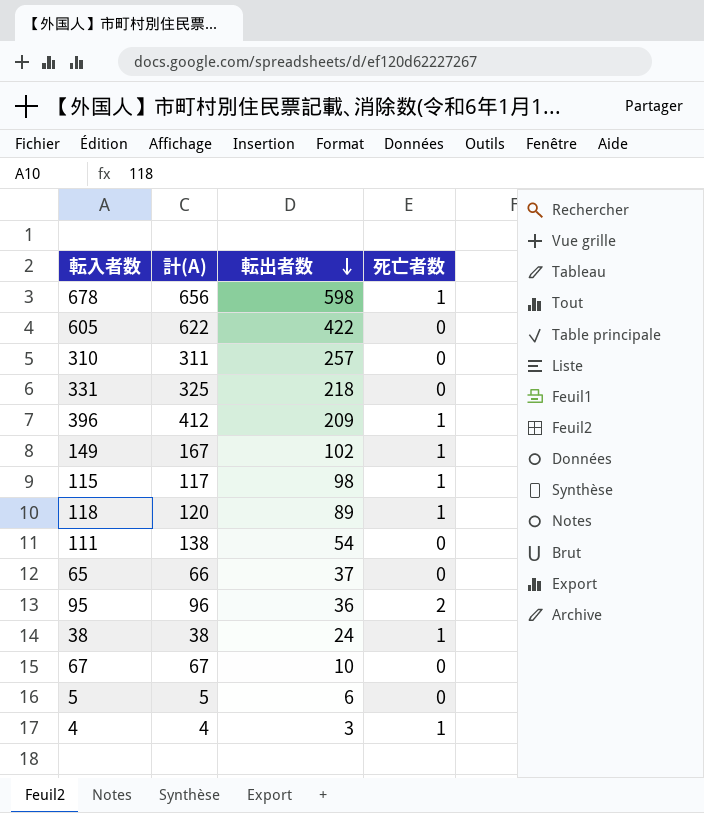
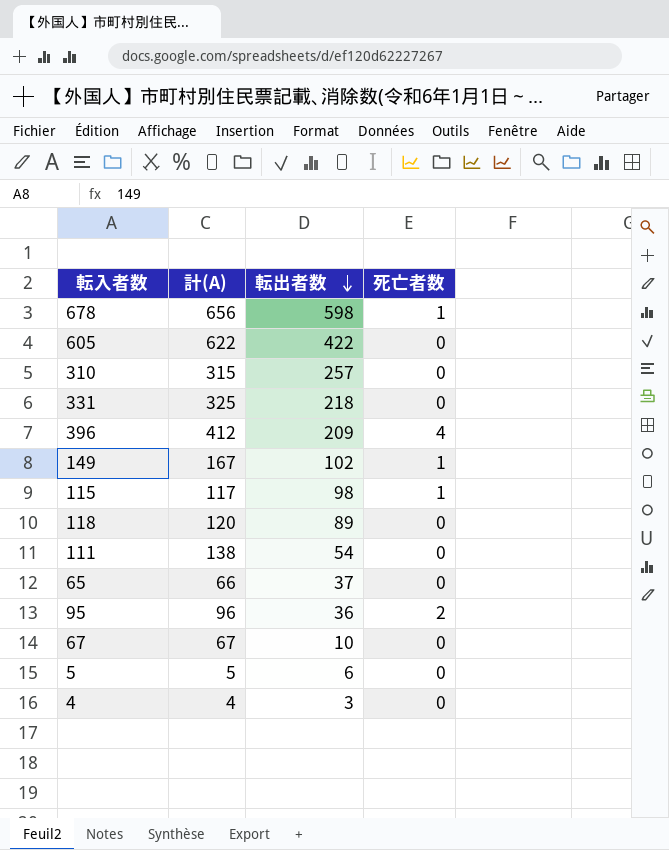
row 38: 38 | 24 | 1 -> none
310 | 計(A): 311 -> 315
396 | 死亡者数: 1 -> 4
118 | 死亡者数: 1 -> 0
4 | 死亡者数: 1 -> 0

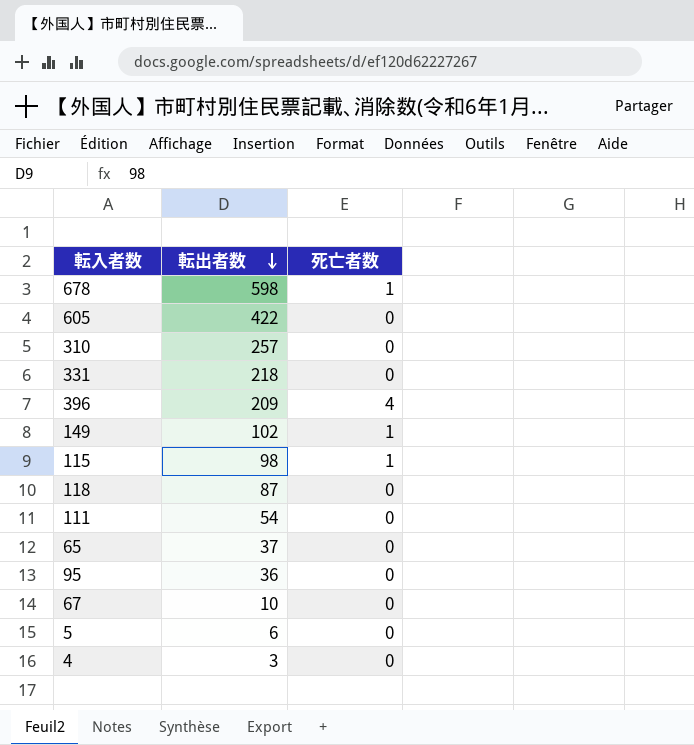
column 計(A) | position: 2 -> none
118 | 転出者数: 89 -> 87
95 | 死亡者数: 2 -> 0

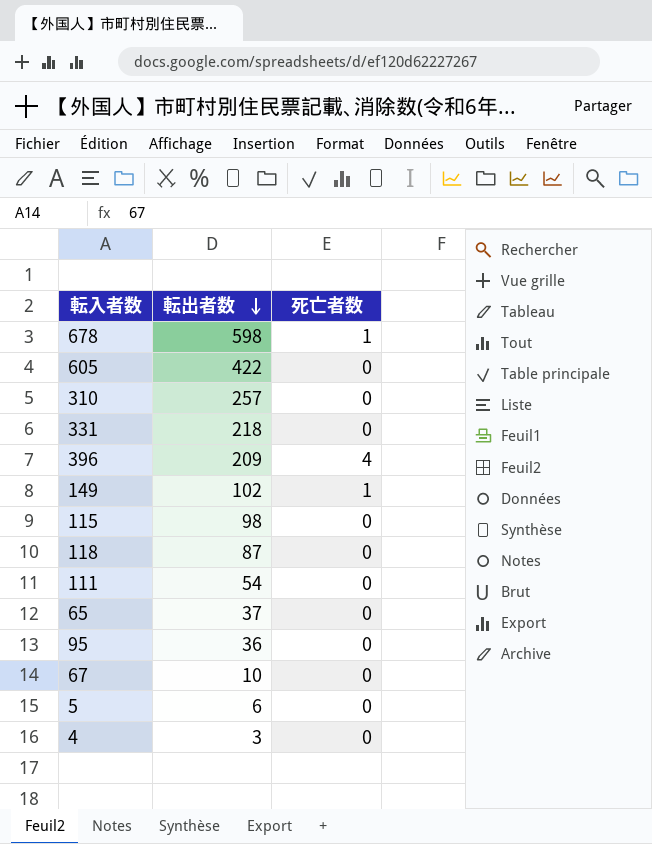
115 | 死亡者数: 1 -> 0

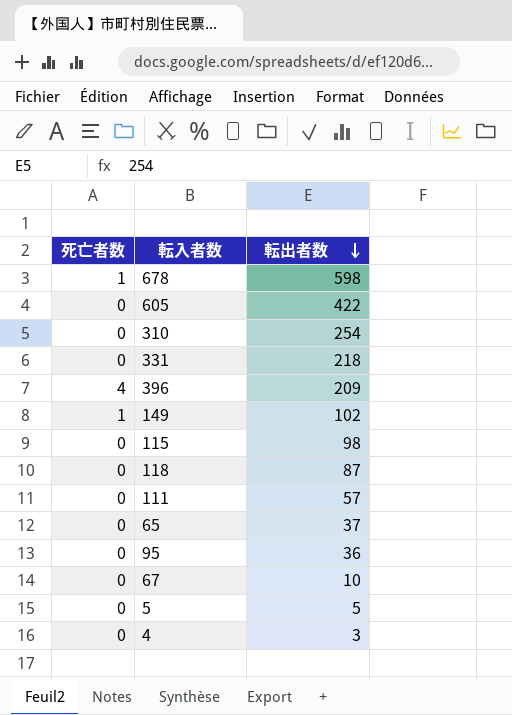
column 死亡者数 | position: 3 -> 1
310 | 転出者数: 257 -> 254
111 | 転出者数: 54 -> 57
5 | 転出者数: 6 -> 5

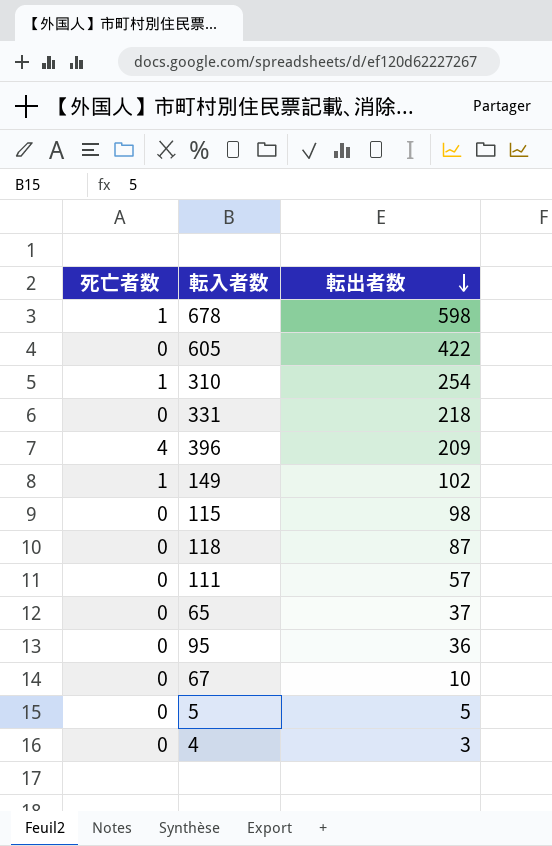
310 | 死亡者数: 0 -> 1

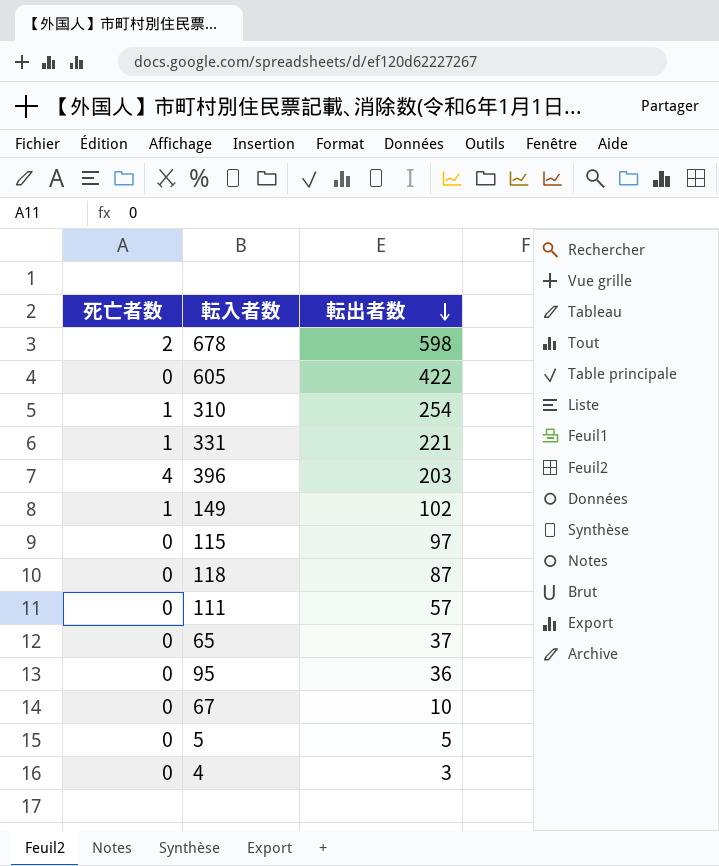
678 | 死亡者数: 1 -> 2
331 | 死亡者数: 0 -> 1
331 | 転出者数: 218 -> 221
396 | 転出者数: 209 -> 203
115 | 転出者数: 98 -> 97

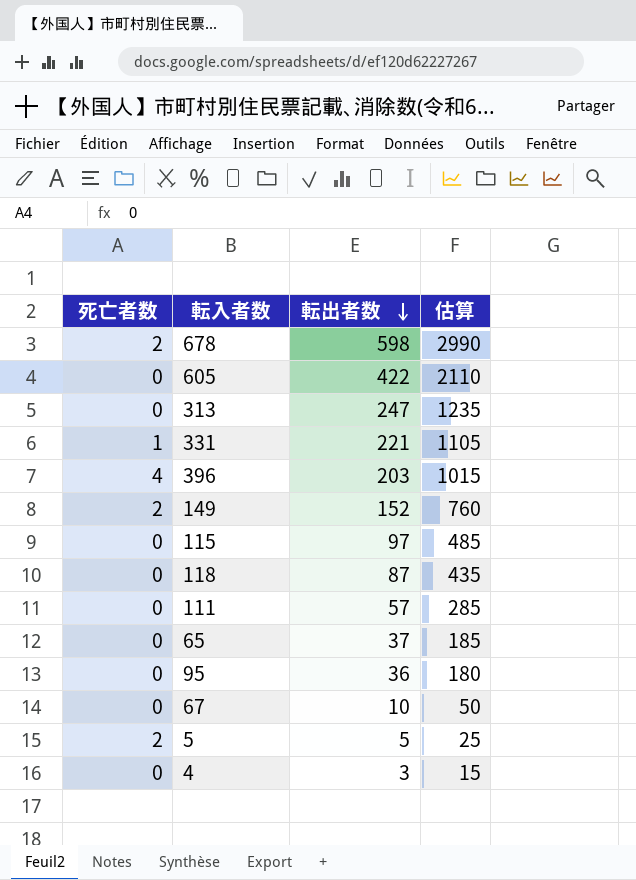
column 估算 | formula: none -> [転出者数] * 5
row 310: 1 | 254 -> none
row 313: none -> 0 | 247 | 1235
149 | 死亡者数: 1 -> 2
149 | 転出者数: 102 -> 152
5 | 死亡者数: 0 -> 2

